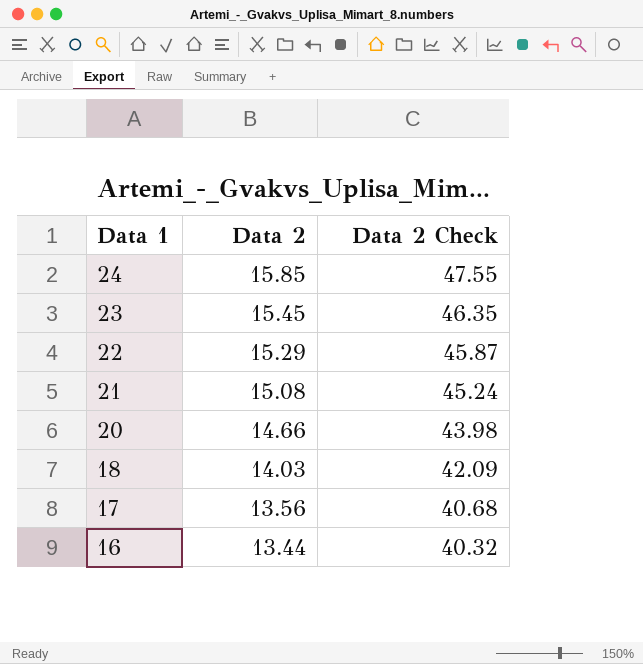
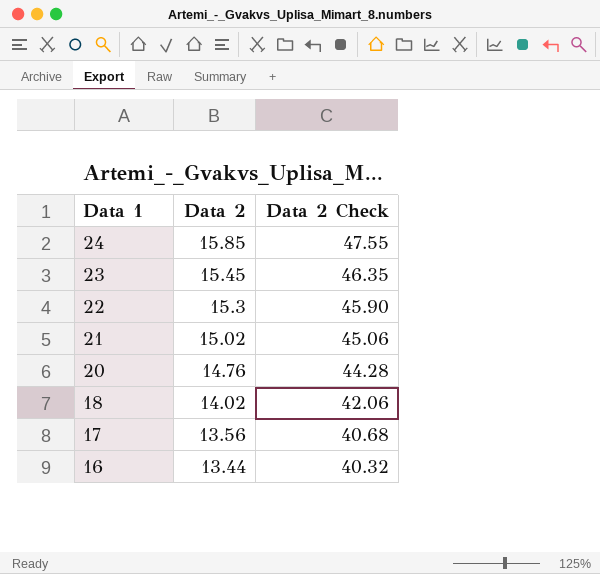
22 | Data 2: 15.29 -> 15.3
22 | Data 2 Check: 45.87 -> 45.90
21 | Data 2: 15.08 -> 15.02
21 | Data 2 Check: 45.24 -> 45.06
20 | Data 2: 14.66 -> 14.76
20 | Data 2 Check: 43.98 -> 44.28
18 | Data 2: 14.03 -> 14.02
18 | Data 2 Check: 42.09 -> 42.06

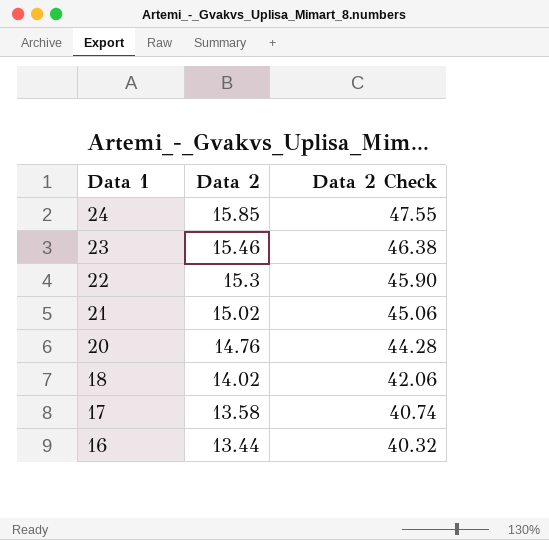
23 | Data 2: 15.45 -> 15.46
23 | Data 2 Check: 46.35 -> 46.38
17 | Data 2: 13.56 -> 13.58
17 | Data 2 Check: 40.68 -> 40.74

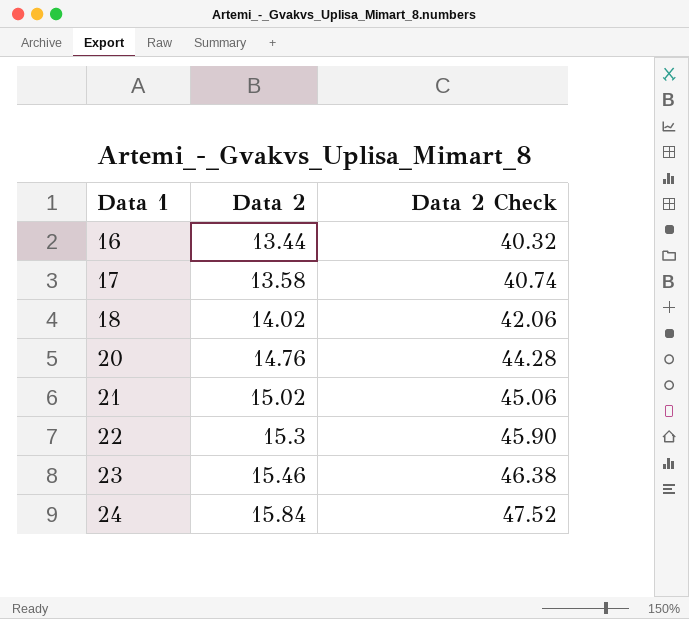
row order: Data 1 descending -> Data 1 ascending
24 | Data 2: 15.85 -> 15.84
24 | Data 2 Check: 47.55 -> 47.52

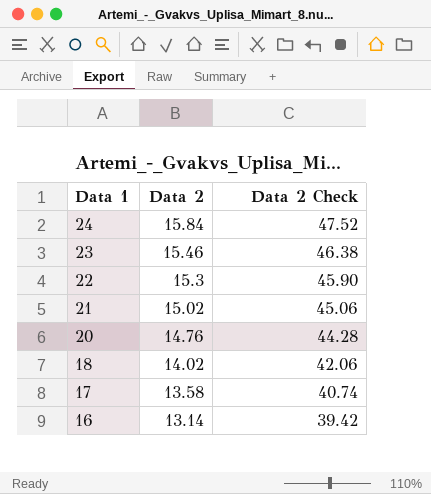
row order: Data 1 ascending -> Data 1 descending
16 | Data 2: 13.44 -> 13.14
16 | Data 2 Check: 40.32 -> 39.42

